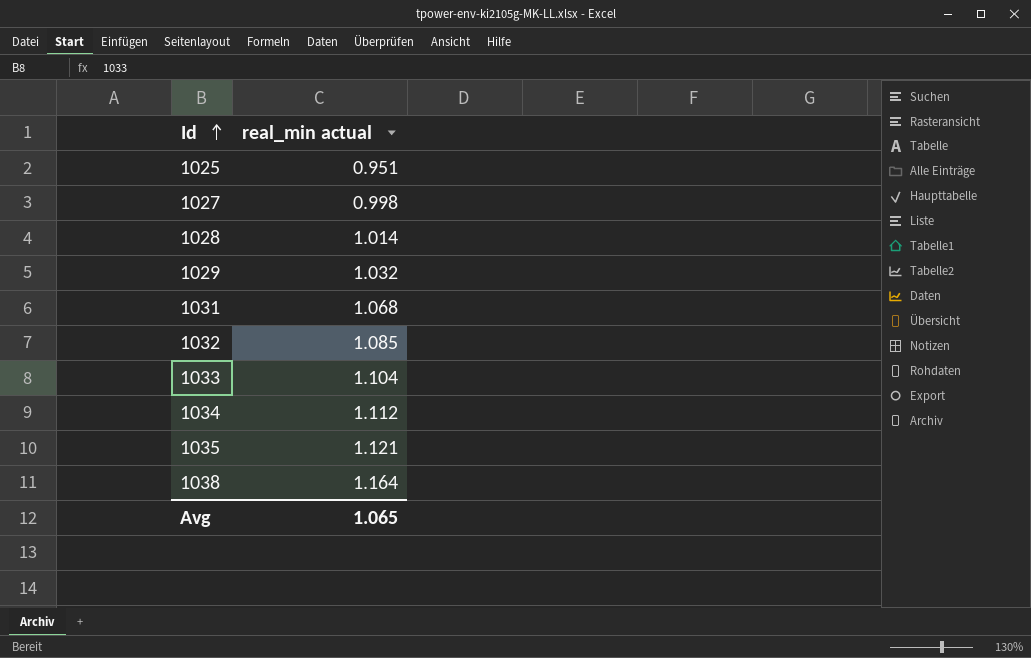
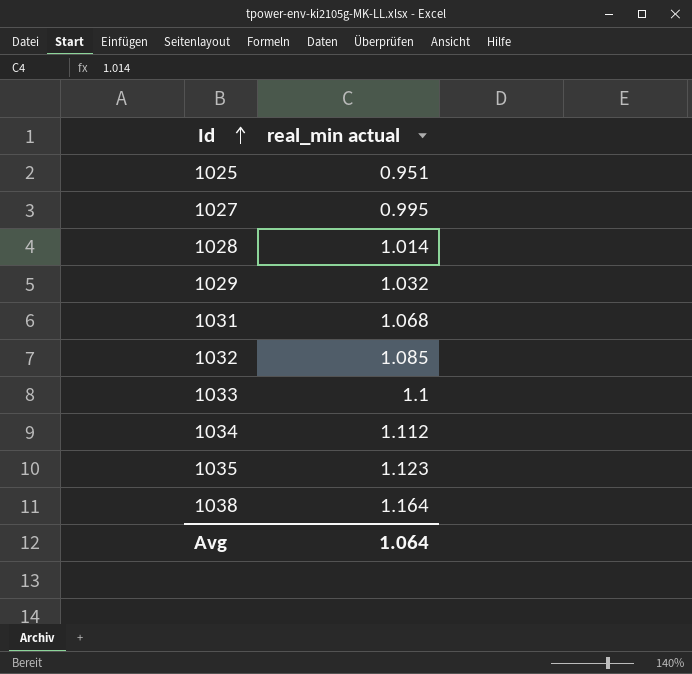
1027 | real_min actual: 0.998 -> 0.995
1033 | real_min actual: 1.104 -> 1.1
1035 | real_min actual: 1.121 -> 1.123
Avg | real_min actual: 1.065 -> 1.064

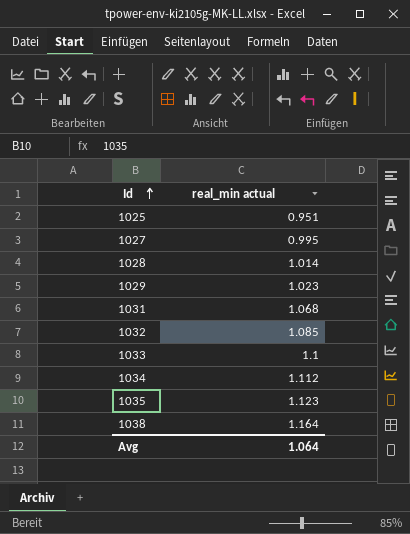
1029 | real_min actual: 1.032 -> 1.023

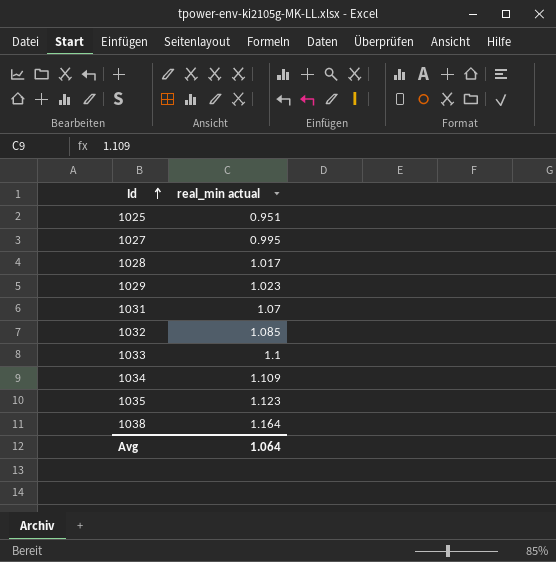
1028 | real_min actual: 1.014 -> 1.017
1031 | real_min actual: 1.068 -> 1.07
1034 | real_min actual: 1.112 -> 1.109

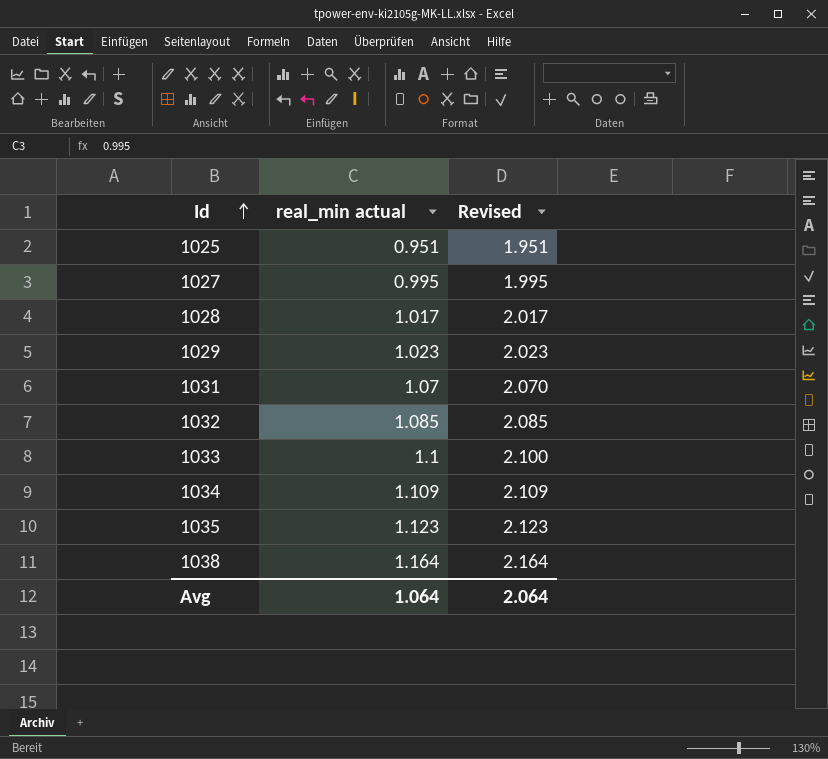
column Revised | formula: none -> [real_min actual] + 1

